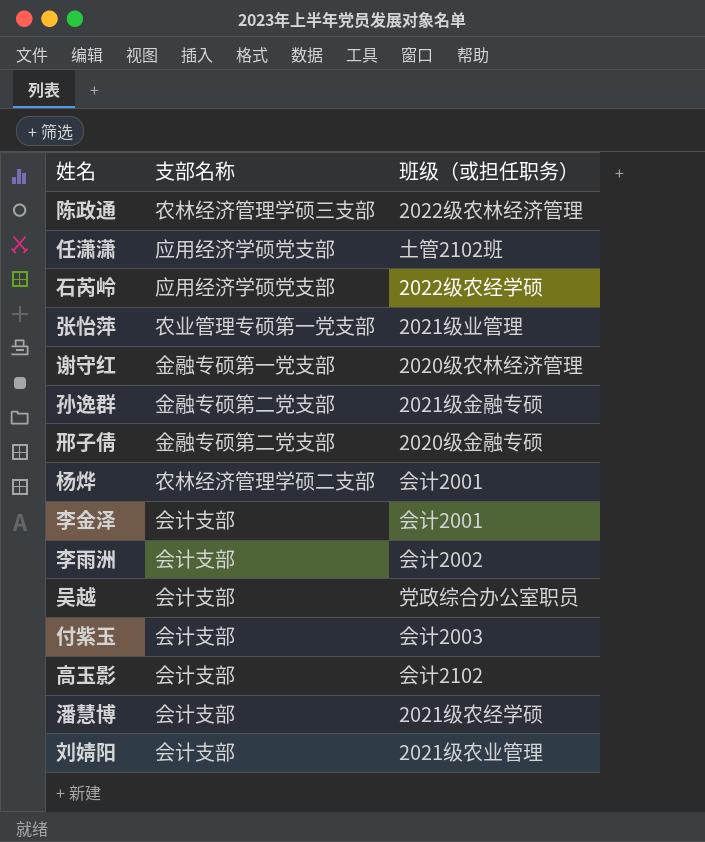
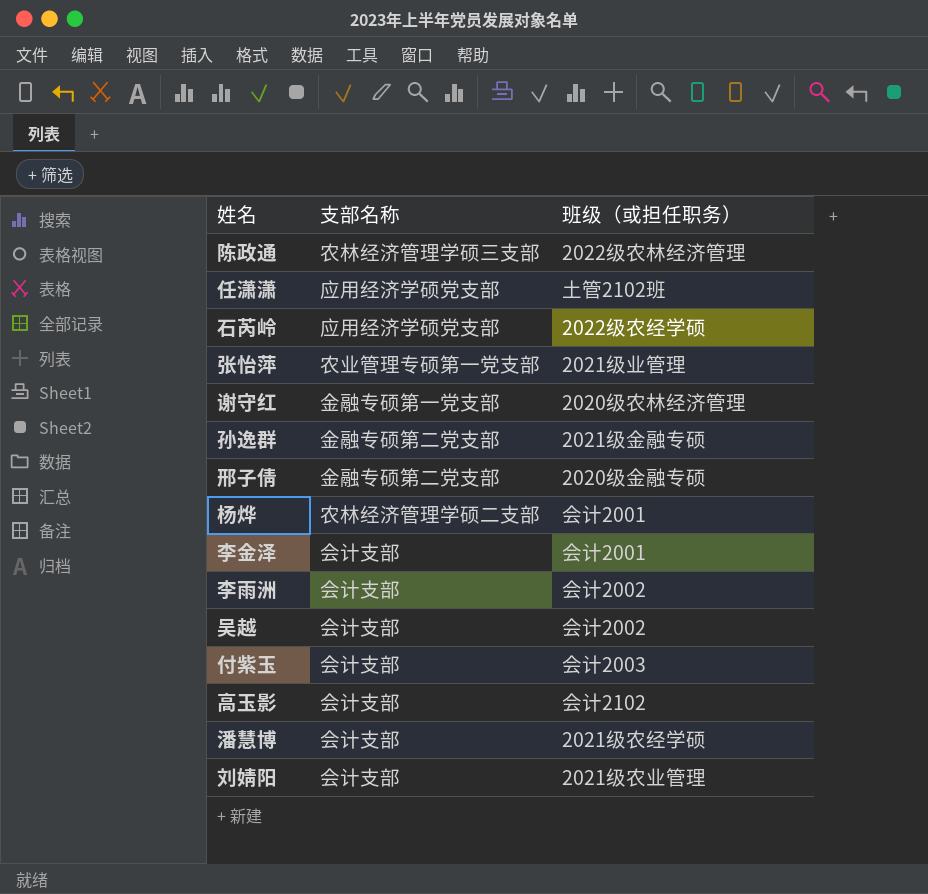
吴越 | 班级（或担任职务）: 党政综合办公室职员 -> 会计2002

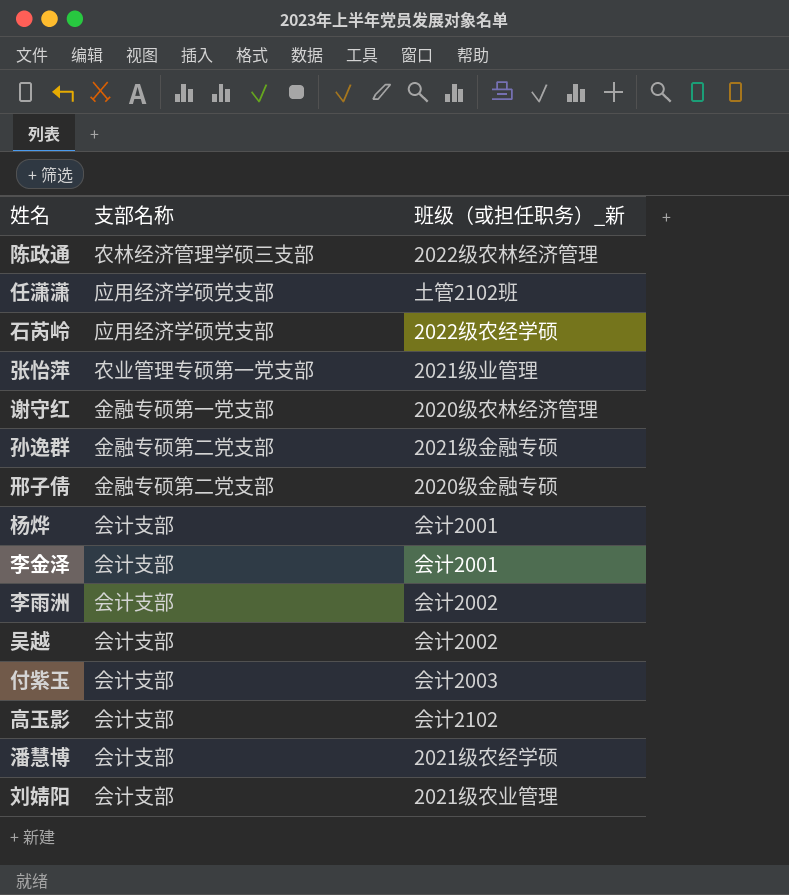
column name: 班级（或担任职务） -> 班级（或担任职务）_新
杨烨 | 支部名称: 农林经济管理学硕二支部 -> 会计支部

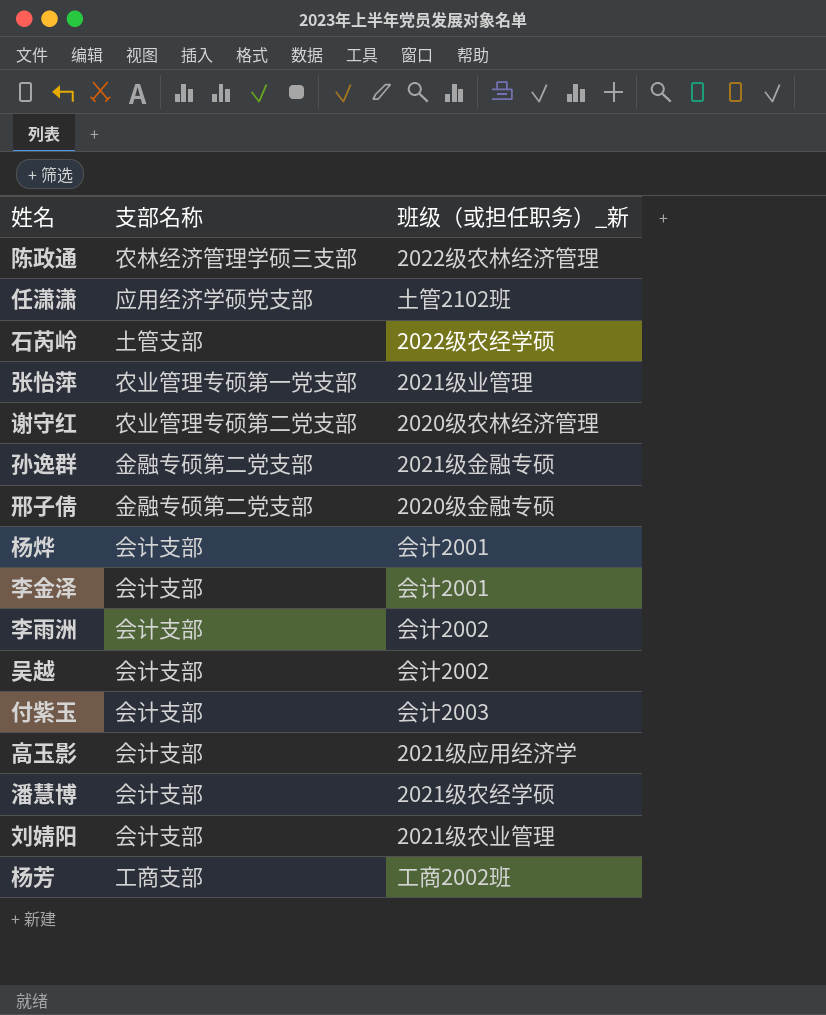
石芮岭 | 支部名称: 应用经济学硕党支部 -> 土管支部
谢守红 | 支部名称: 金融专硕第一党支部 -> 农业管理专硕第二党支部
高玉影 | 班级（或担任职务）_新: 会计2102 -> 2021级应用经济学
row 杨芳: none -> 工商支部 | 工商2002班

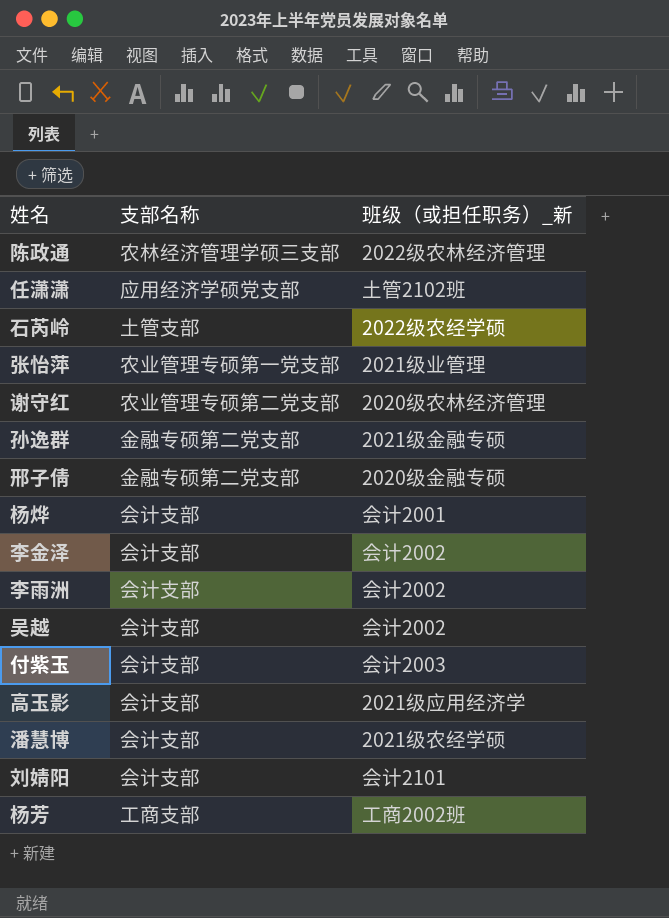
李金泽 | 班级（或担任职务）_新: 会计2001 -> 会计2002
刘婧阳 | 班级（或担任职务）_新: 2021级农业管理 -> 会计2101

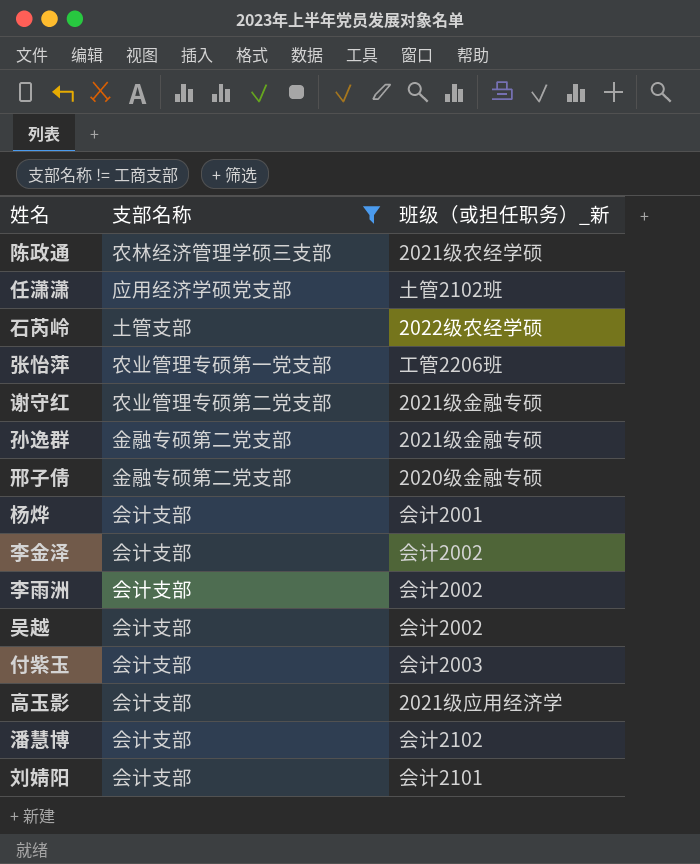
filter: none -> 支部名称 != 工商支部
陈政通 | 班级（或担任职务）_新: 2022级农林经济管理 -> 2021级农经学硕
张怡萍 | 班级（或担任职务）_新: 2021级业管理 -> 工管2206班
谢守红 | 班级（或担任职务）_新: 2020级农林经济管理 -> 2021级金融专硕
潘慧博 | 班级（或担任职务）_新: 2021级农经学硕 -> 会计2102

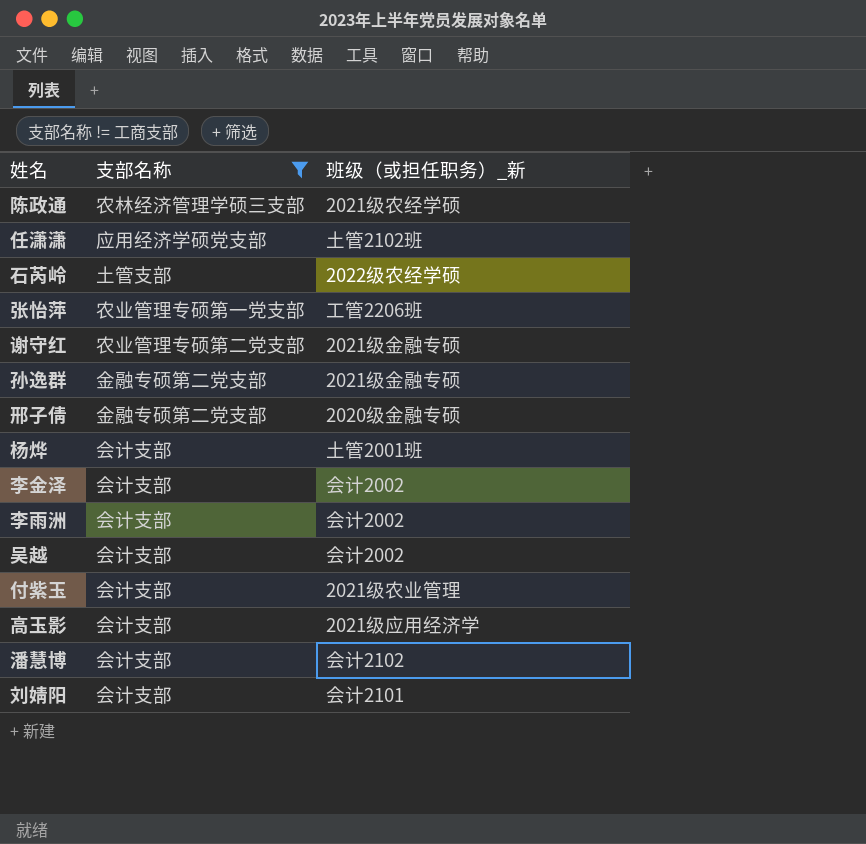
杨烨 | 班级（或担任职务）_新: 会计2001 -> 土管2001班
付紫玉 | 班级（或担任职务）_新: 会计2003 -> 2021级农业管理

